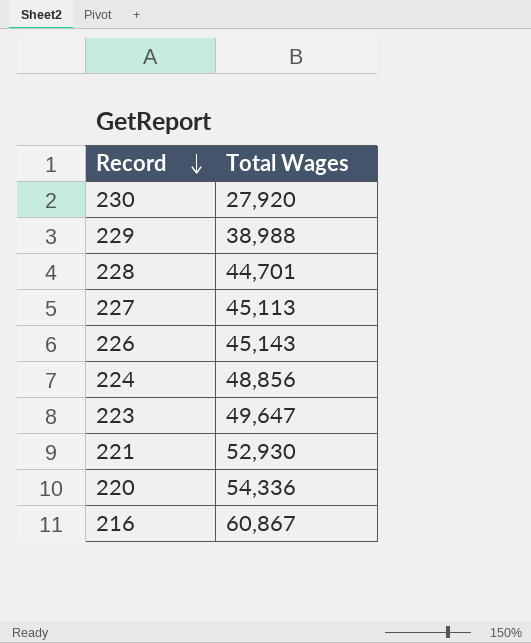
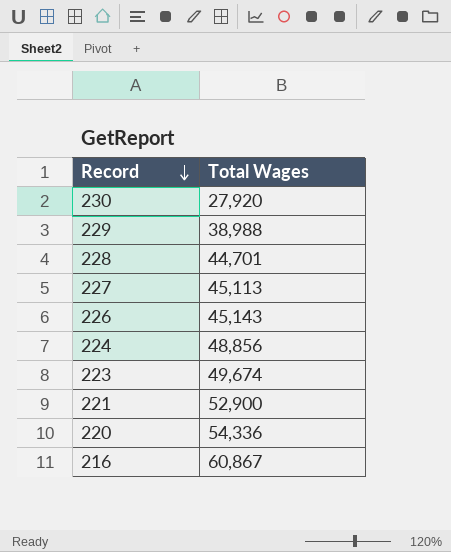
223 | Total Wages: 49,647 -> 49,674
221 | Total Wages: 52,930 -> 52,900

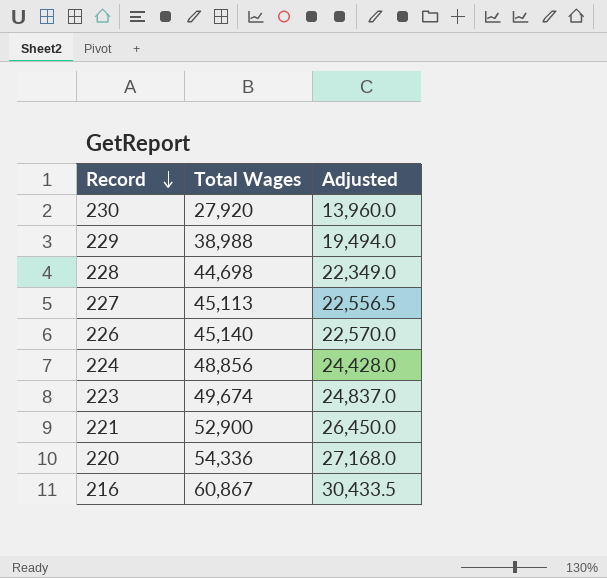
column Adjusted | formula: none -> [Total Wages] * 0.5
228 | Total Wages: 44,701 -> 44,698
226 | Total Wages: 45,143 -> 45,140

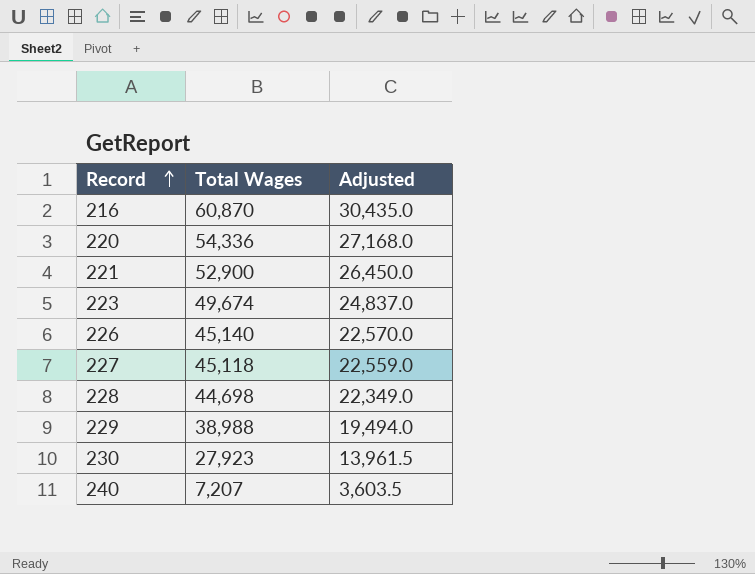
row order: Record descending -> Record ascending
row 224: 48,856 | 24,428.0 -> none
216 | Total Wages: 60,867 -> 60,870
216 | Adjusted: 30,433.5 -> 30,435.0
227 | Total Wages: 45,113 -> 45,118
227 | Adjusted: 22,556.5 -> 22,559.0
230 | Total Wages: 27,920 -> 27,923
230 | Adjusted: 13,960.0 -> 13,961.5
row 240: none -> 7,207 | 3,603.5

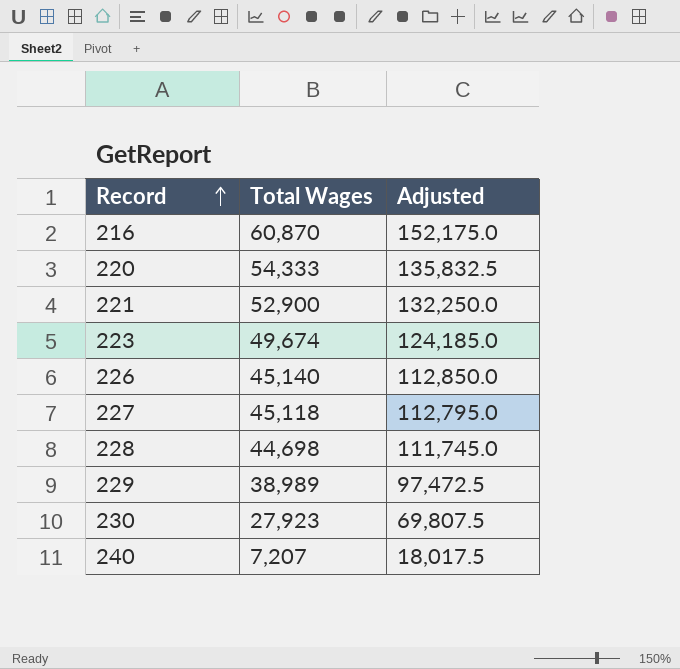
column Adjusted | formula: [Total Wages] * 0.5 -> [Total Wages] * 2.5
220 | Total Wages: 54,336 -> 54,333
229 | Total Wages: 38,988 -> 38,989

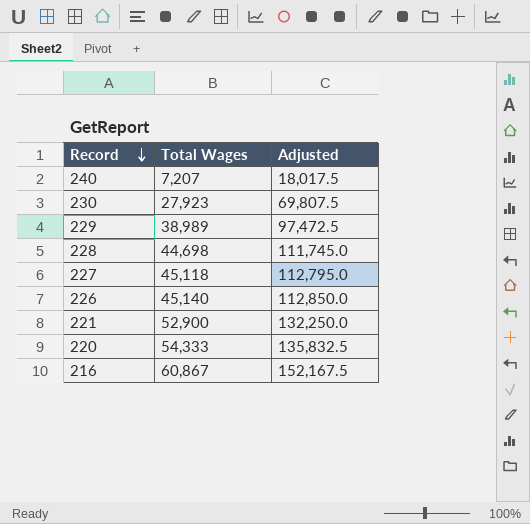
row order: Record ascending -> Record descending
row 223: 49,674 | 124,185.0 -> none
216 | Total Wages: 60,870 -> 60,867
216 | Adjusted: 152,175.0 -> 152,167.5

